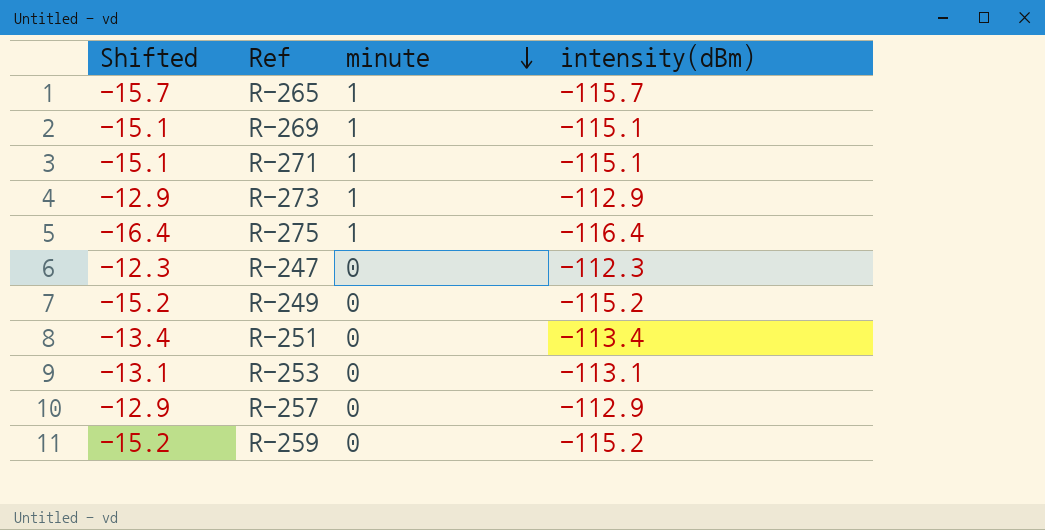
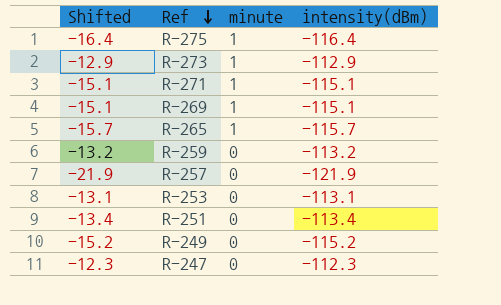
row order: minute descending -> Ref descending
R-259 | Shifted: -15.2 -> -13.2
R-259 | intensity(dBm): -115.2 -> -113.2
R-257 | Shifted: -12.9 -> -21.9
R-257 | intensity(dBm): -112.9 -> -121.9

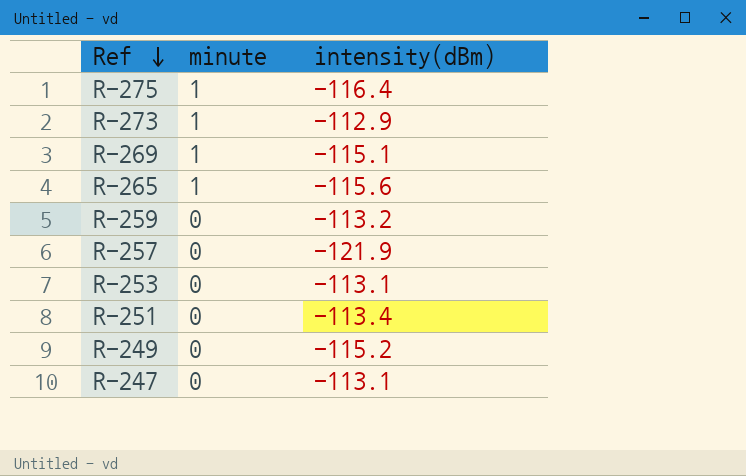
column Shifted | formula: [intensity(dBm)] + 100 -> none
row R-271: -15.1 | 1 | -115.1 -> none
R-265 | intensity(dBm): -115.7 -> -115.6
R-247 | intensity(dBm): -112.3 -> -113.1

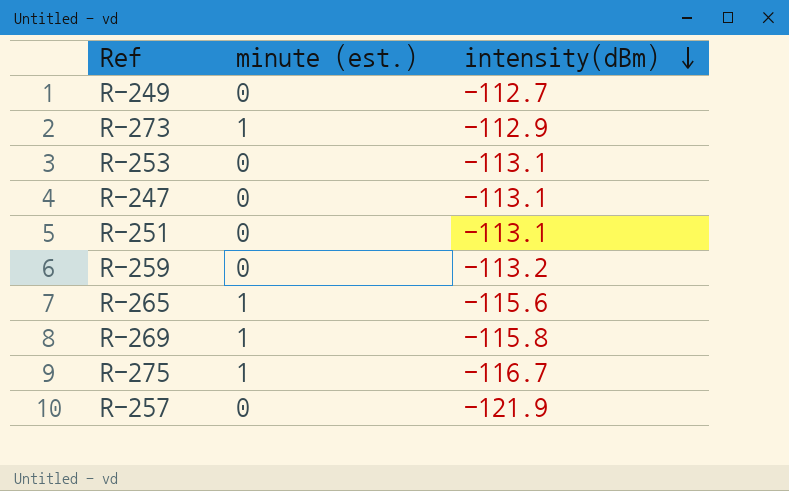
row order: Ref descending -> intensity(dBm) descending
column name: minute -> minute (est.)
R-249 | intensity(dBm): -115.2 -> -112.7
R-251 | intensity(dBm): -113.4 -> -113.1
R-269 | intensity(dBm): -115.1 -> -115.8
R-275 | intensity(dBm): -116.4 -> -116.7

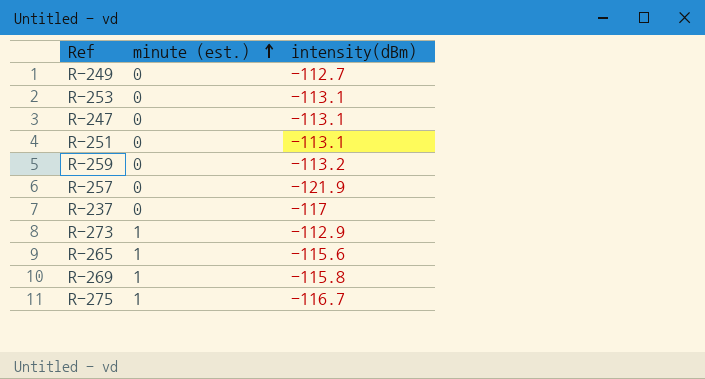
row order: intensity(dBm) descending -> minute (est.) ascending
row R-237: none -> 0 | -117

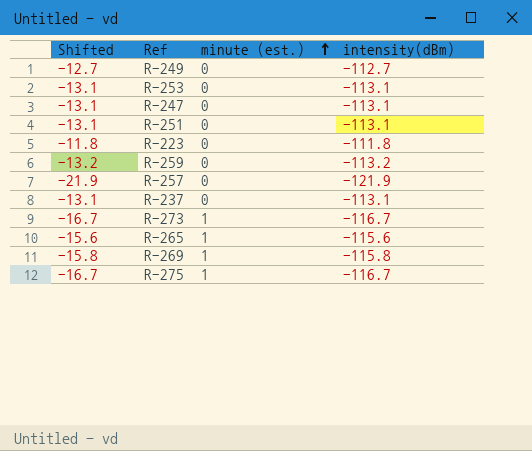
column Shifted | formula: none -> [intensity(dBm)] + 100
row R-223: none -> -11.8 | 0 | -111.8
R-237 | intensity(dBm): -117 -> -113.1
R-273 | intensity(dBm): -112.9 -> -116.7

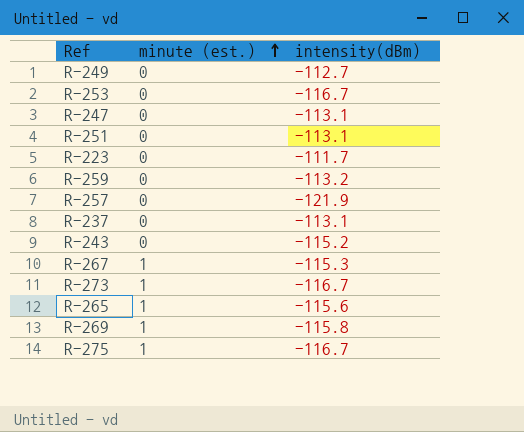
column Shifted | formula: [intensity(dBm)] + 100 -> none
R-253 | intensity(dBm): -113.1 -> -116.7
R-223 | intensity(dBm): -111.8 -> -111.7
row R-243: none -> 0 | -115.2
row R-267: none -> 1 | -115.3

